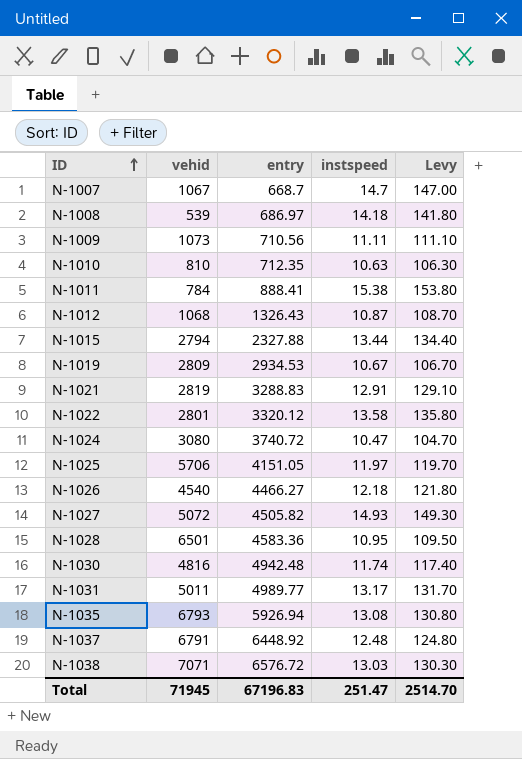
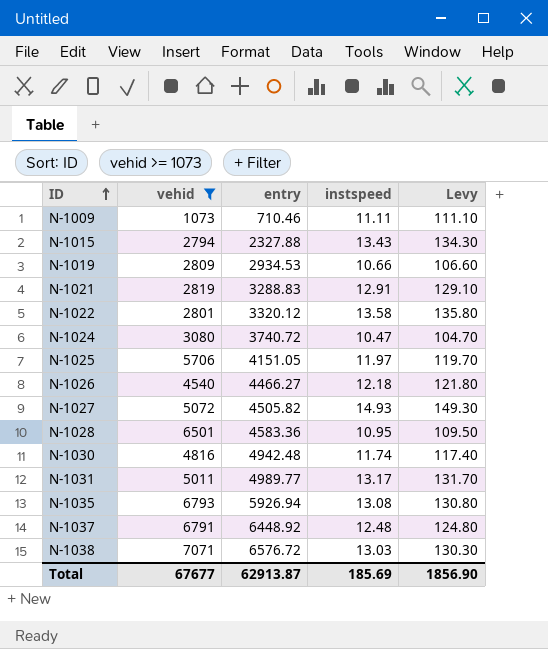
filter: none -> vehid >= 1073
N-1009 | entry: 710.56 -> 710.46
N-1015 | instspeed: 13.44 -> 13.43
N-1015 | Levy: 134.40 -> 134.30
N-1019 | instspeed: 10.67 -> 10.66
N-1019 | Levy: 106.70 -> 106.60
Total | vehid: 71945 -> 67677
Total | entry: 67196.83 -> 62913.87
Total | instspeed: 251.47 -> 185.69
Total | Levy: 2514.70 -> 1856.90

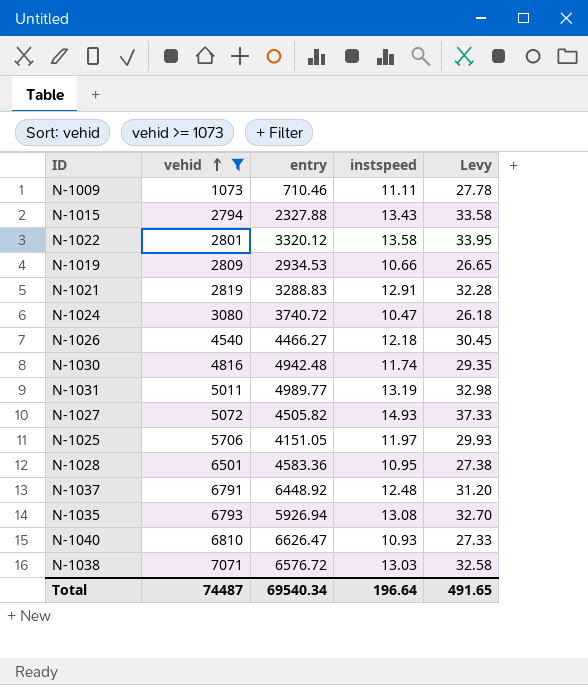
row order: ID ascending -> vehid ascending
column Levy | formula: [instspeed] * 10 -> [instspeed] * 2.5
N-1031 | instspeed: 13.17 -> 13.19
row N-1040: none -> 6810 | 6626.47 | 10.93 | 27.33
Total | vehid: 67677 -> 74487
Total | entry: 62913.87 -> 69540.34
Total | instspeed: 185.69 -> 196.64
Total | Levy: 1856.90 -> 491.65

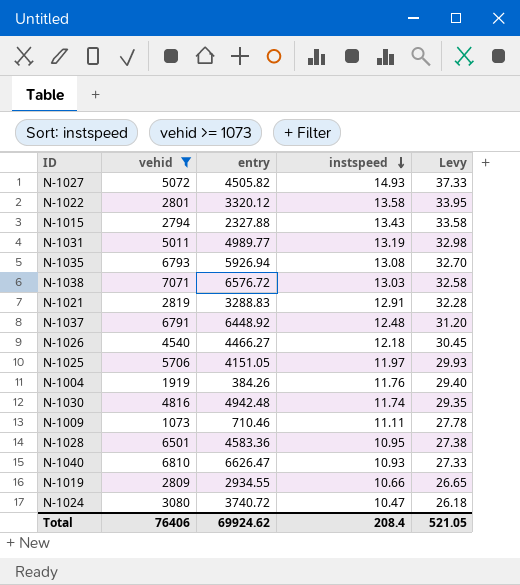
row order: vehid ascending -> instspeed descending
row N-1004: none -> 1919 | 384.26 | 11.76 | 29.40
N-1019 | entry: 2934.53 -> 2934.55
Total | vehid: 74487 -> 76406
Total | entry: 69540.34 -> 69924.62
Total | instspeed: 196.64 -> 208.4
Total | Levy: 491.65 -> 521.05

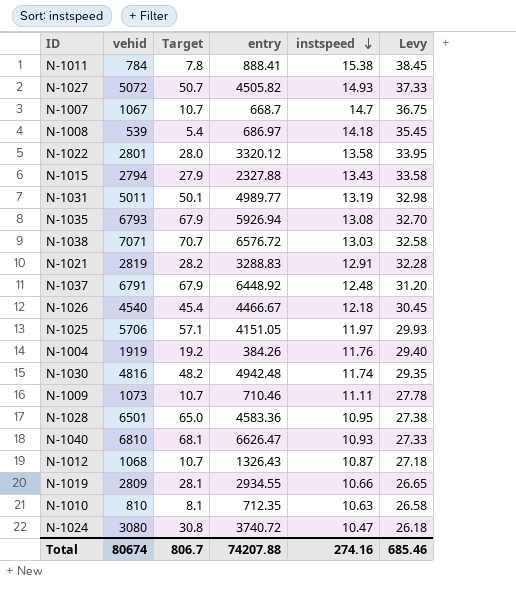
filter: vehid >= 1073 -> none
column Target | formula: none -> [vehid] * 0.01
N-1026 | entry: 4466.27 -> 4466.67
Total | vehid: 76406 -> 80674
Total | entry: 69924.62 -> 74207.88
Total | instspeed: 208.4 -> 274.16
Total | Levy: 521.05 -> 685.46

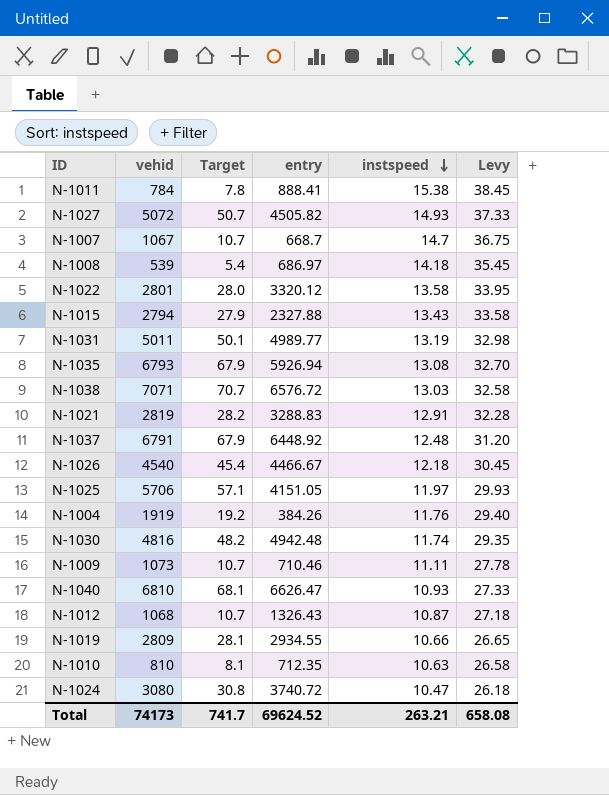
row N-1028: 6501 | 65.0 | 4583.36 | 10.95 | 27.38 -> none
Total | vehid: 80674 -> 74173
Total | Target: 806.7 -> 741.7
Total | entry: 74207.88 -> 69624.52
Total | instspeed: 274.16 -> 263.21
Total | Levy: 685.46 -> 658.08

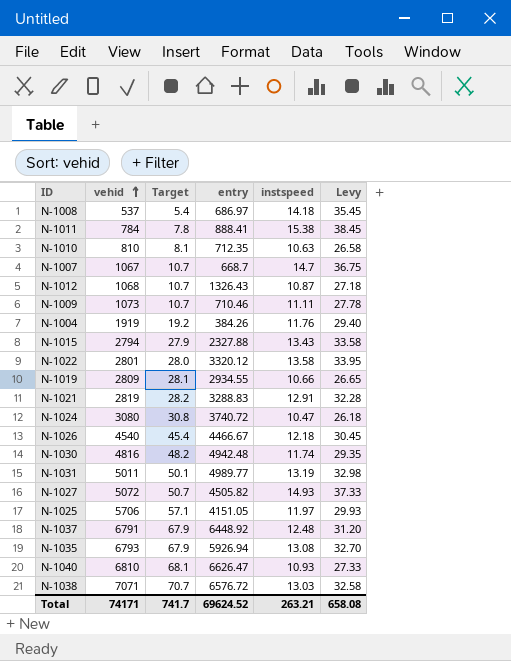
row order: instspeed descending -> vehid ascending
N-1008 | vehid: 539 -> 537
Total | vehid: 74173 -> 74171

